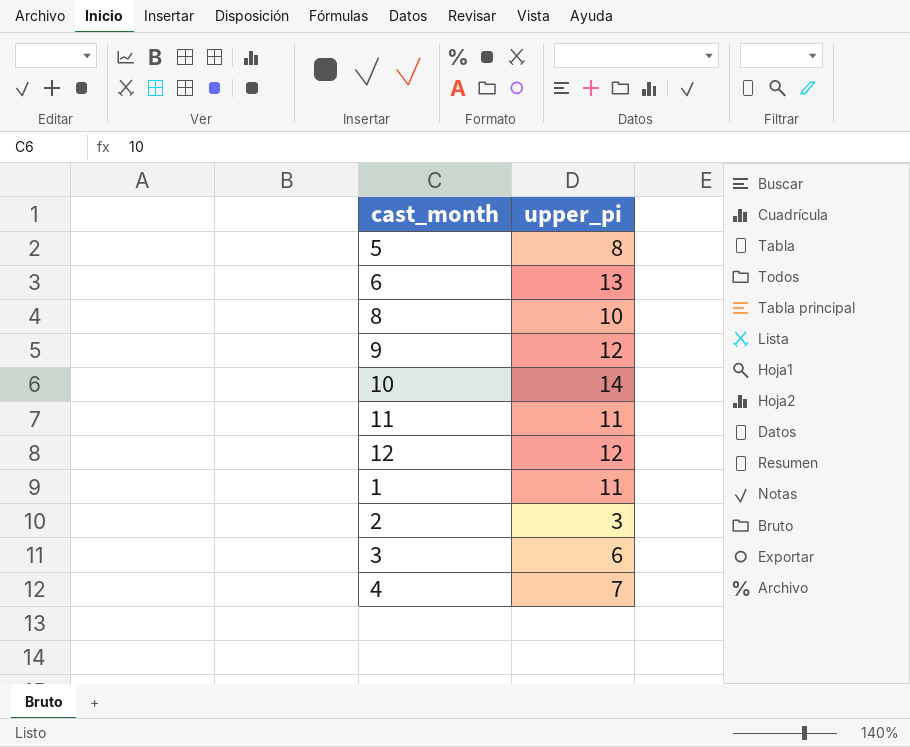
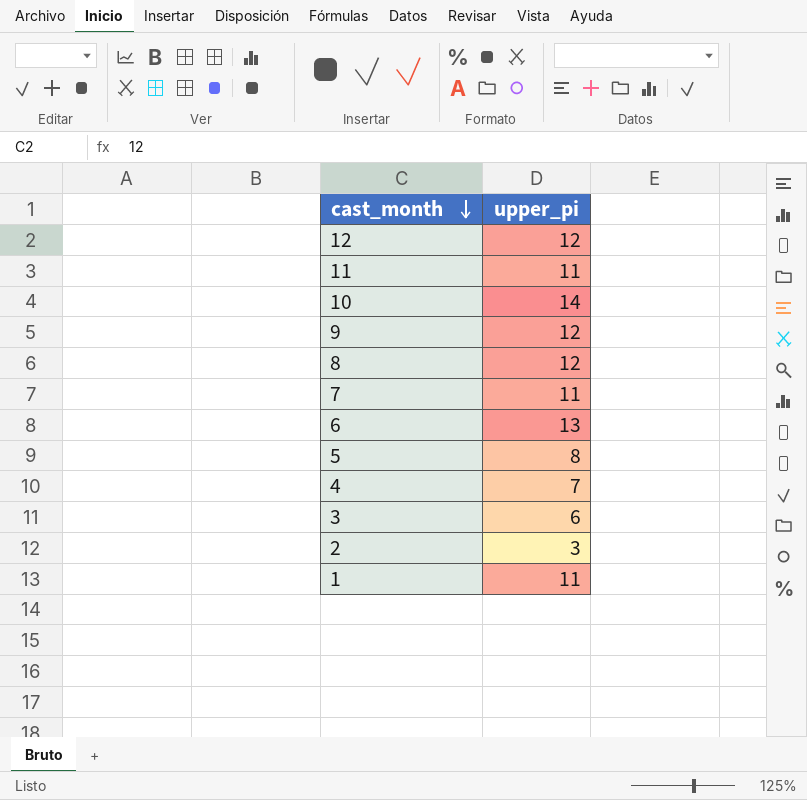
row order: none -> cast_month descending
8 | upper_pi: 10 -> 12
row 7: none -> 11

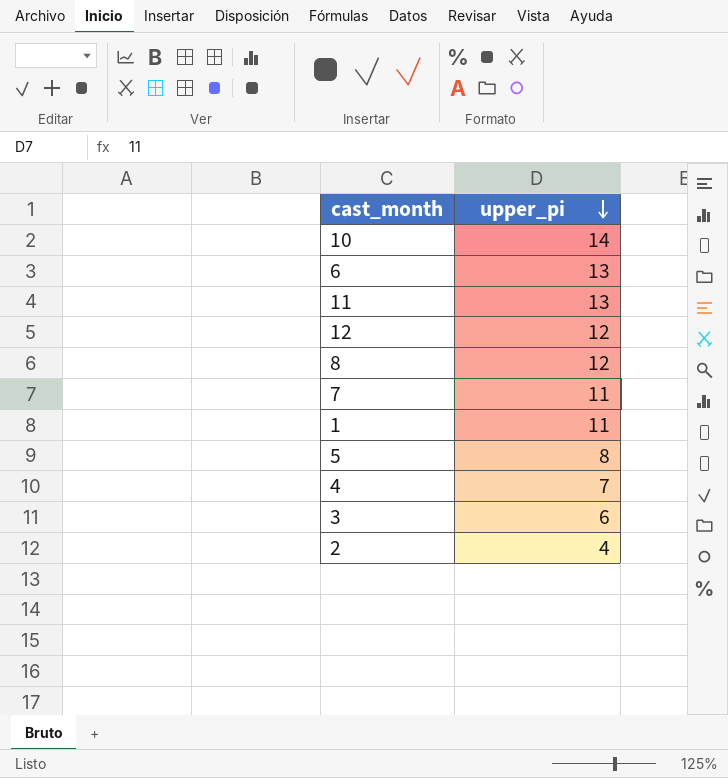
row order: cast_month descending -> upper_pi descending
row 9: 12 -> none
11 | upper_pi: 11 -> 13
2 | upper_pi: 3 -> 4

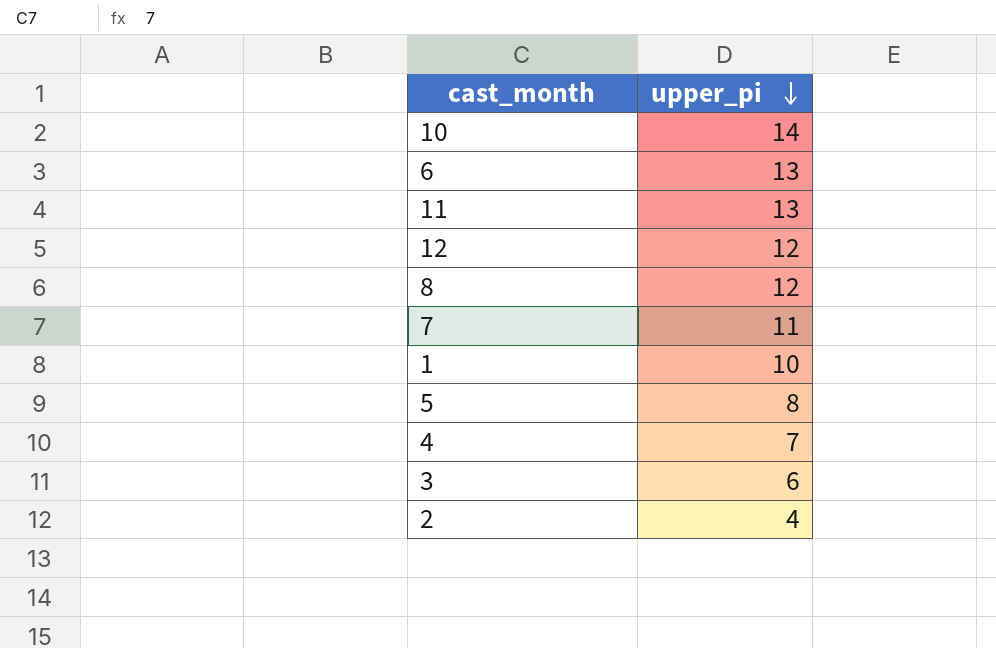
1 | upper_pi: 11 -> 10

